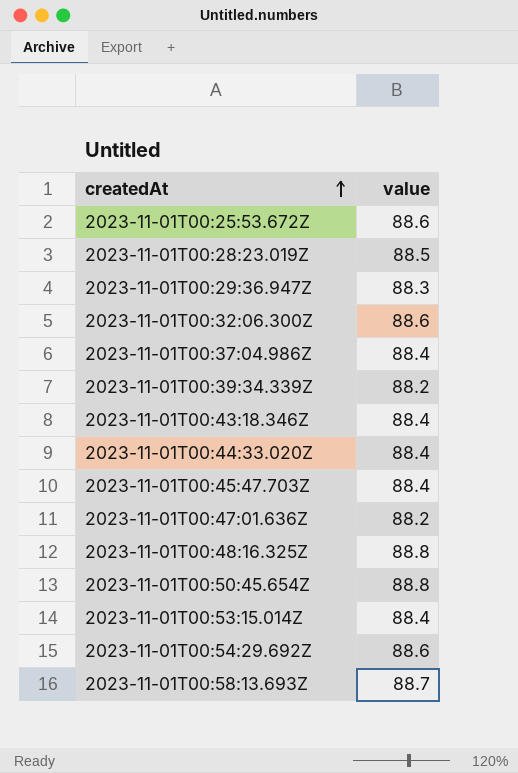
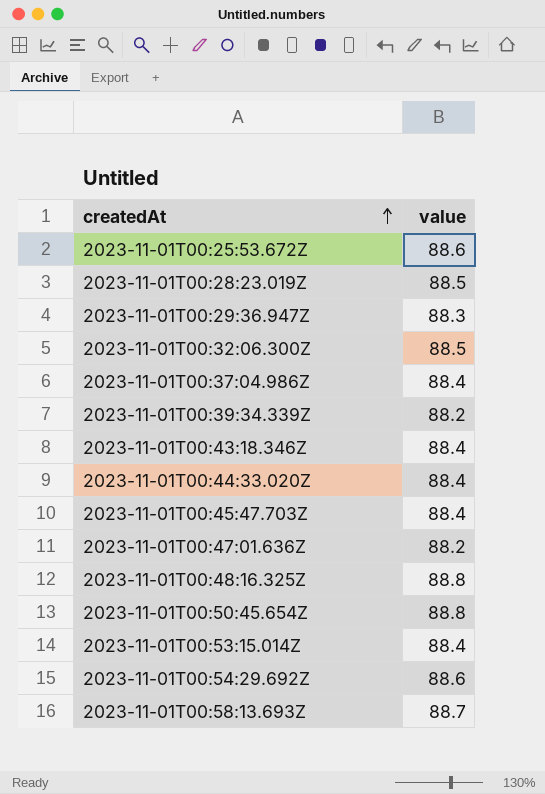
2023-11-01T00:32:06.300Z | value: 88.6 -> 88.5

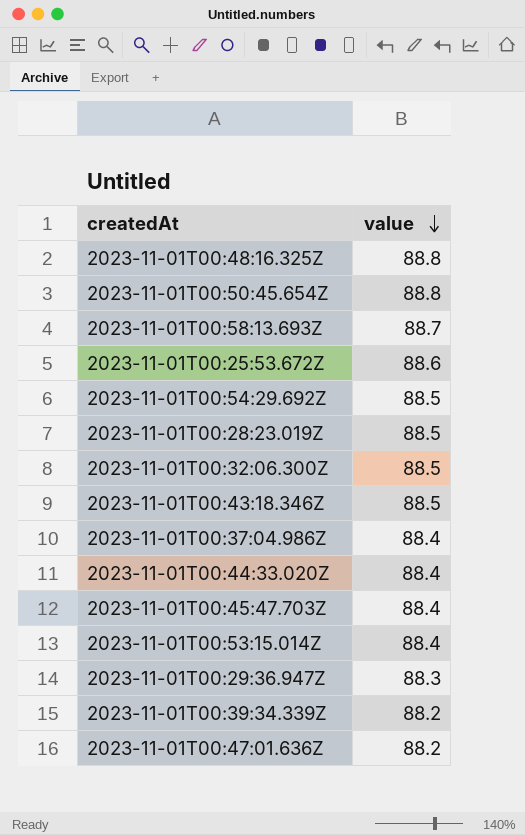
row order: createdAt ascending -> value descending
2023-11-01T00:54:29.692Z | value: 88.6 -> 88.5
2023-11-01T00:43:18.346Z | value: 88.4 -> 88.5

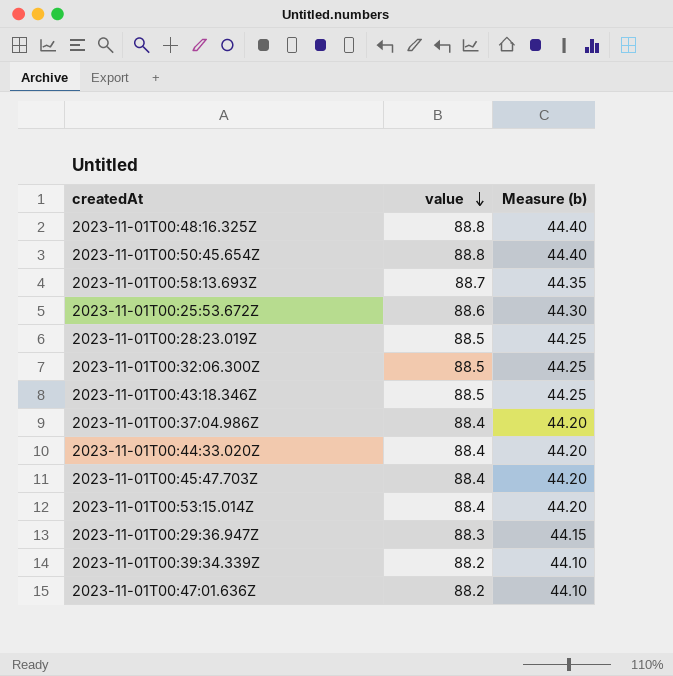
column Measure (b) | formula: none -> [value] * 0.5
row 2023-11-01T00:54:29.692Z: 88.5 -> none

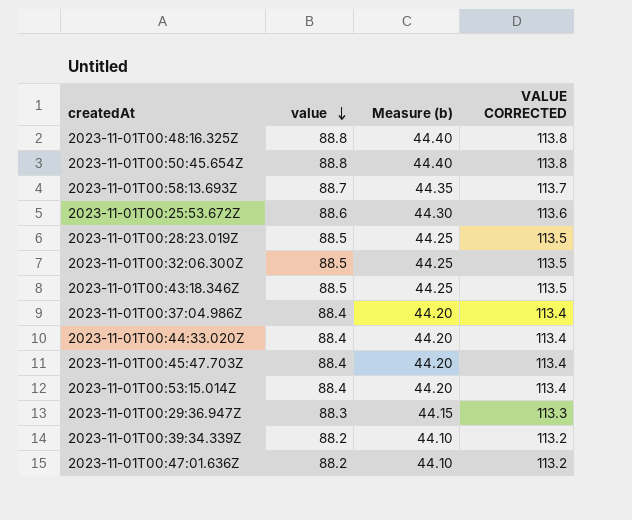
column VALUE CORRECTED | formula: none -> [value] + 25

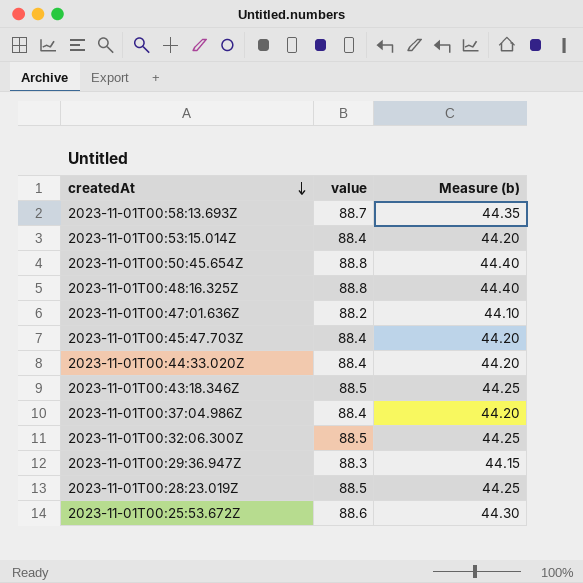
row order: value descending -> createdAt descending
column VALUE CORRECTED | formula: [value] + 25 -> none
row 2023-11-01T00:39:34.339Z: 88.2 | 44.10 | 113.2 -> none

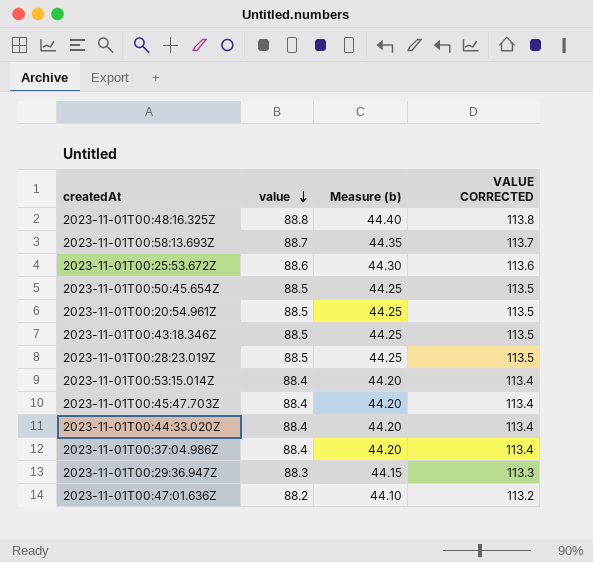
row order: createdAt descending -> value descending
column VALUE CORRECTED | formula: none -> [value] + 25
row 2023-11-01T00:32:06.300Z: 88.5 | 44.25 -> none
2023-11-01T00:50:45.654Z | value: 88.8 -> 88.5
2023-11-01T00:50:45.654Z | Measure (b): 44.40 -> 44.25
row 2023-11-01T00:20:54.961Z: none -> 88.5 | 44.25 | 113.5

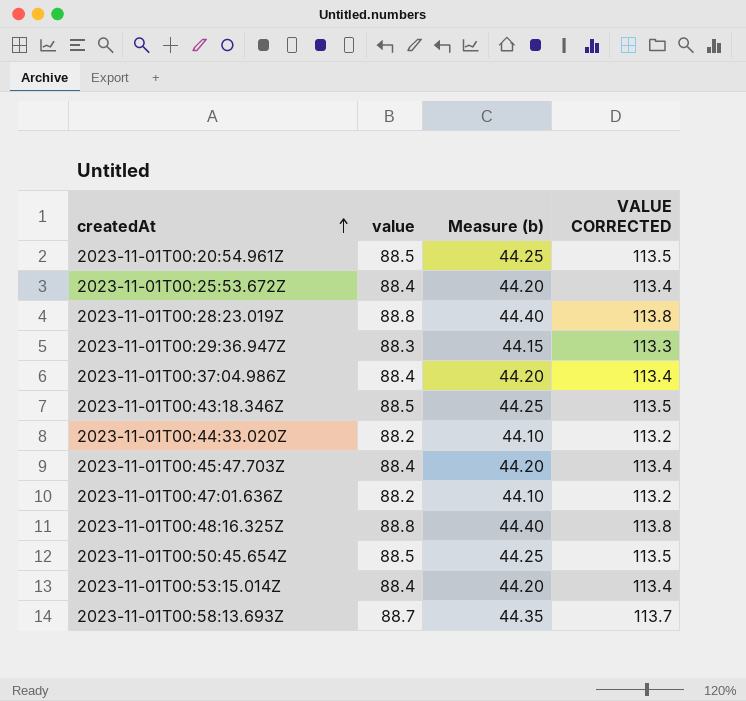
row order: value descending -> createdAt ascending
2023-11-01T00:25:53.672Z | value: 88.6 -> 88.4
2023-11-01T00:25:53.672Z | Measure (b): 44.30 -> 44.20
2023-11-01T00:25:53.672Z | VALUE CORRECTED: 113.6 -> 113.4
2023-11-01T00:28:23.019Z | value: 88.5 -> 88.8
2023-11-01T00:28:23.019Z | Measure (b): 44.25 -> 44.40
2023-11-01T00:28:23.019Z | VALUE CORRECTED: 113.5 -> 113.8
2023-11-01T00:44:33.020Z | value: 88.4 -> 88.2
2023-11-01T00:44:33.020Z | Measure (b): 44.20 -> 44.10
2023-11-01T00:44:33.020Z | VALUE CORRECTED: 113.4 -> 113.2

